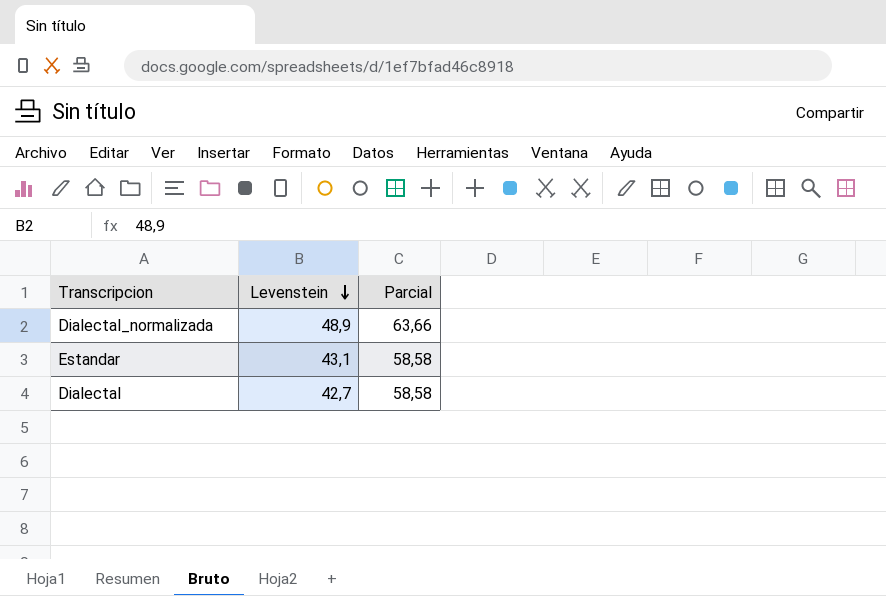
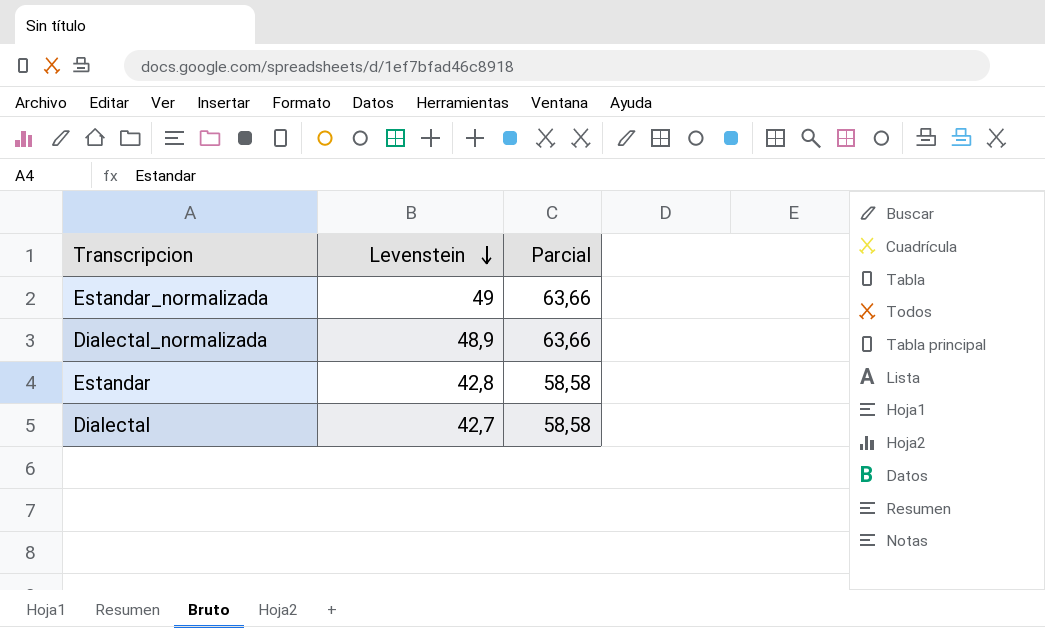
row Estandar_normalizada: none -> 49 | 63,66
Estandar | Levenstein: 43,1 -> 42,8

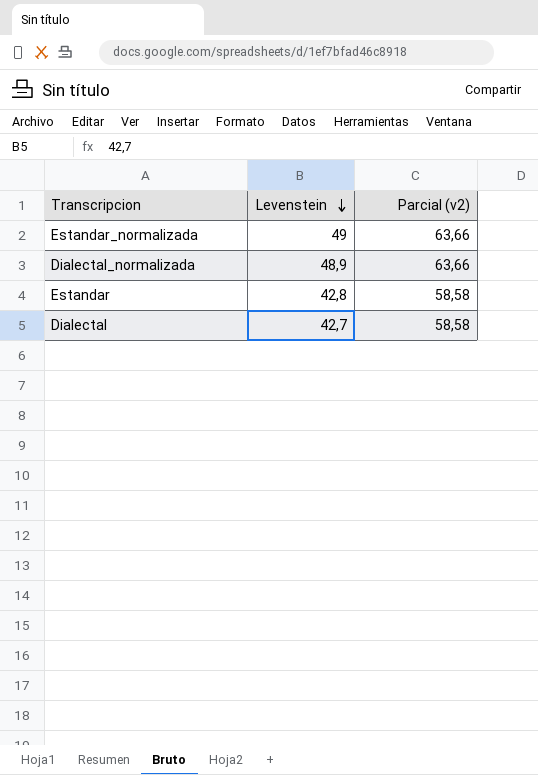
column name: Parcial -> Parcial (v2)

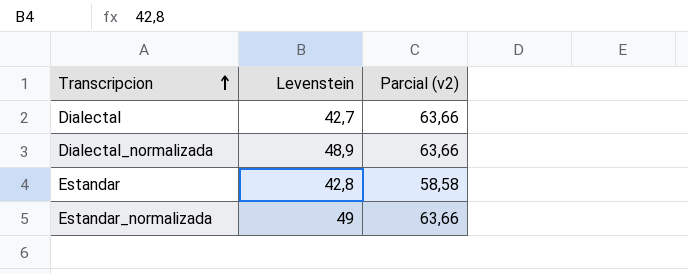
row order: Levenstein descending -> Transcripcion ascending
Dialectal | Parcial (v2): 58,58 -> 63,66

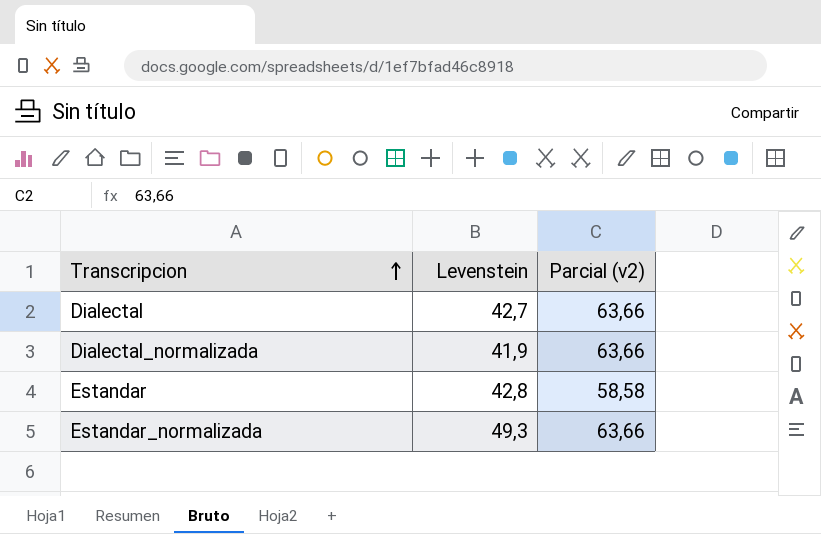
Dialectal_normalizada | Levenstein: 48,9 -> 41,9
Estandar_normalizada | Levenstein: 49 -> 49,3

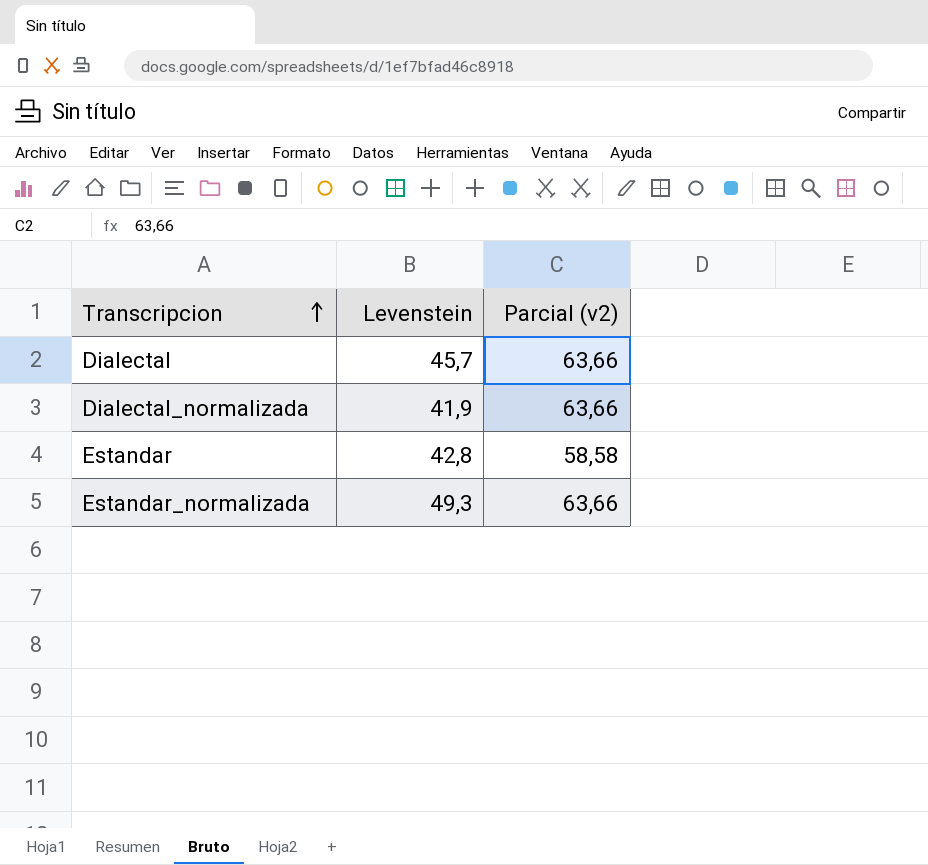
Dialectal | Levenstein: 42,7 -> 45,7

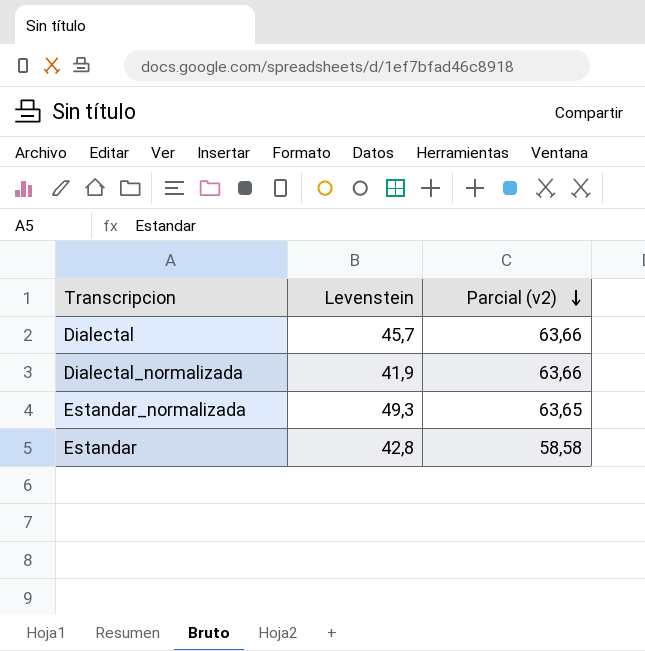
row order: Transcripcion ascending -> Parcial (v2) descending
Estandar_normalizada | Parcial (v2): 63,66 -> 63,65

